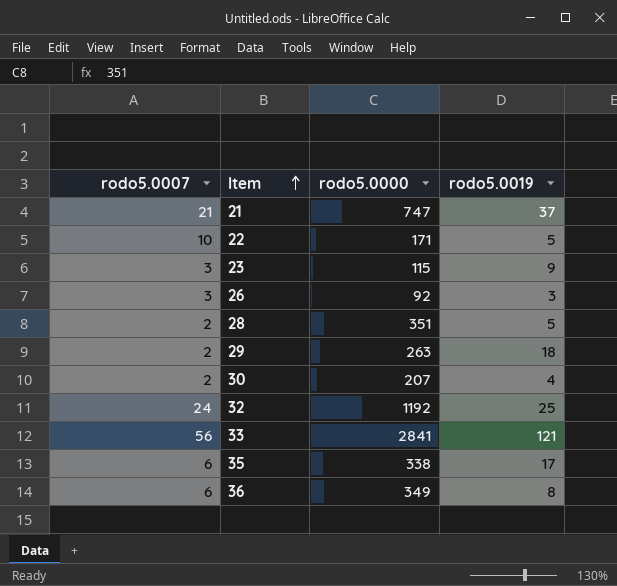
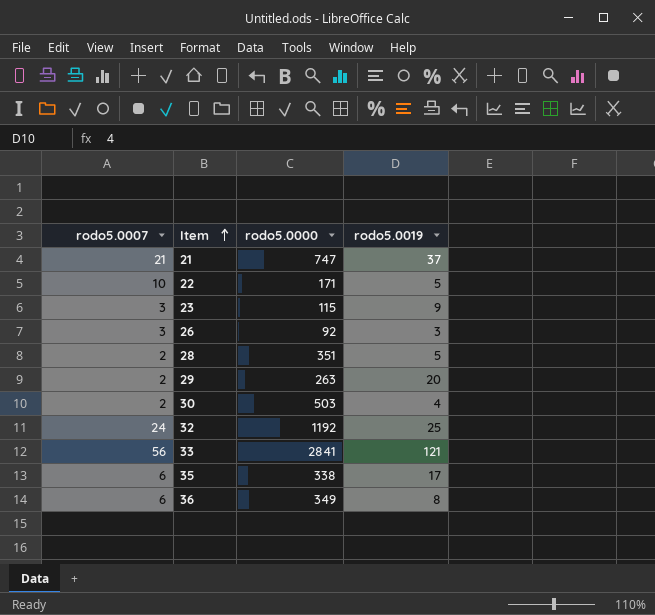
29 | rodo5.0019: 18 -> 20
30 | rodo5.0000: 207 -> 503

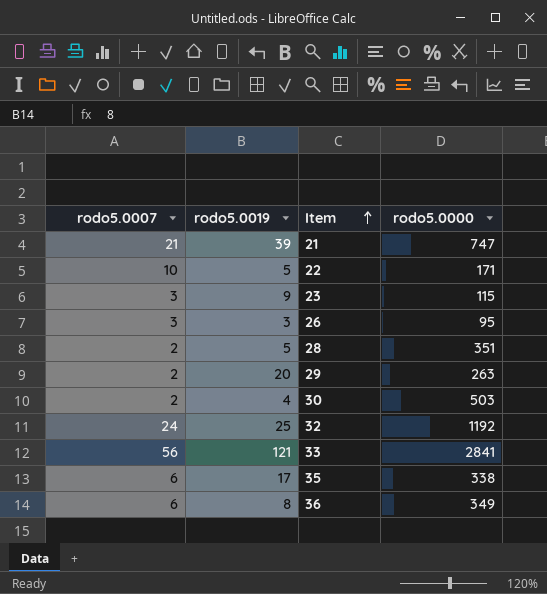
column rodo5.0019 | position: 4 -> 2
21 | rodo5.0019: 37 -> 39
26 | rodo5.0000: 92 -> 95

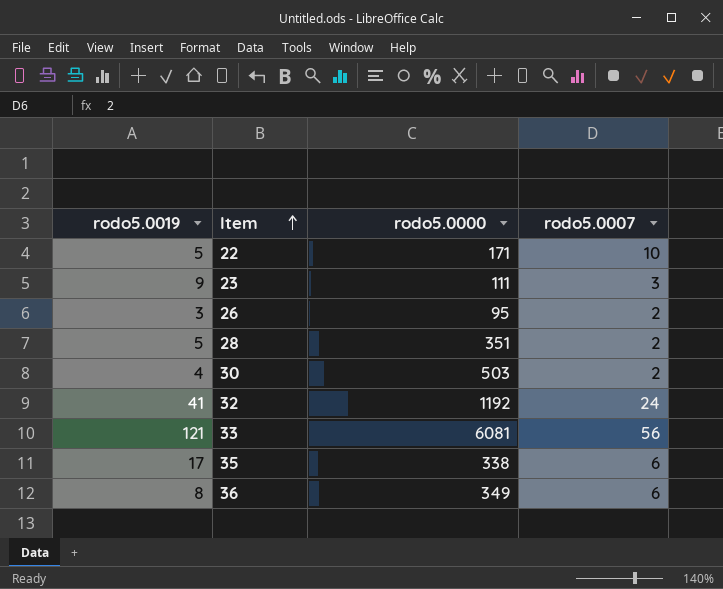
column rodo5.0007 | position: 1 -> 4
row 21: 21 | 39 | 747 -> none
row 29: 2 | 20 | 263 -> none
23 | rodo5.0000: 115 -> 111
26 | rodo5.0007: 3 -> 2
32 | rodo5.0019: 25 -> 41
33 | rodo5.0000: 2841 -> 6081

